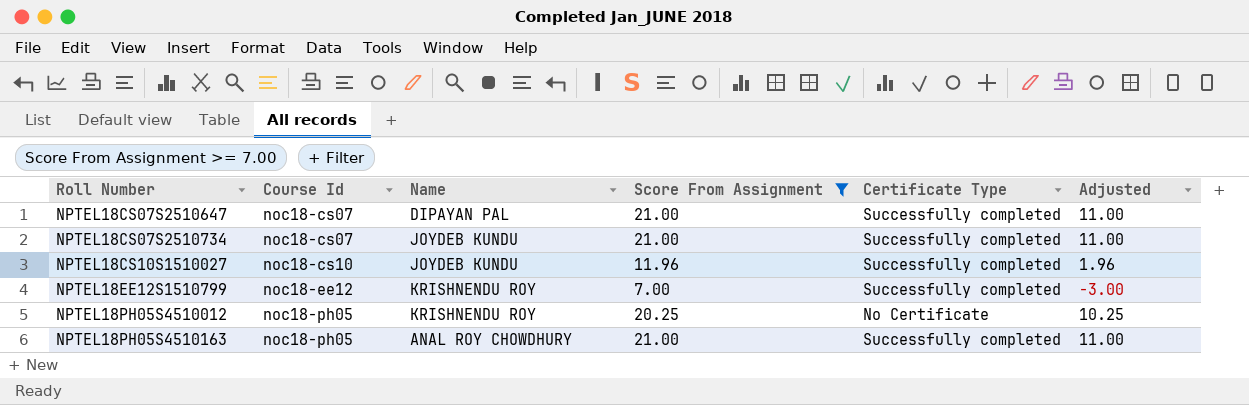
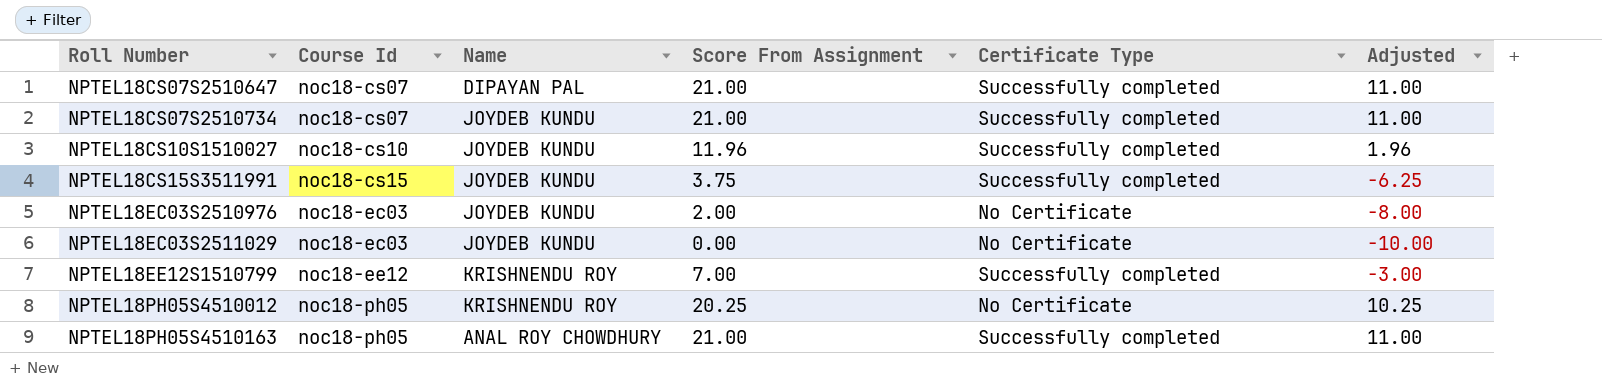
filter: Score From Assignment >= 7.00 -> none

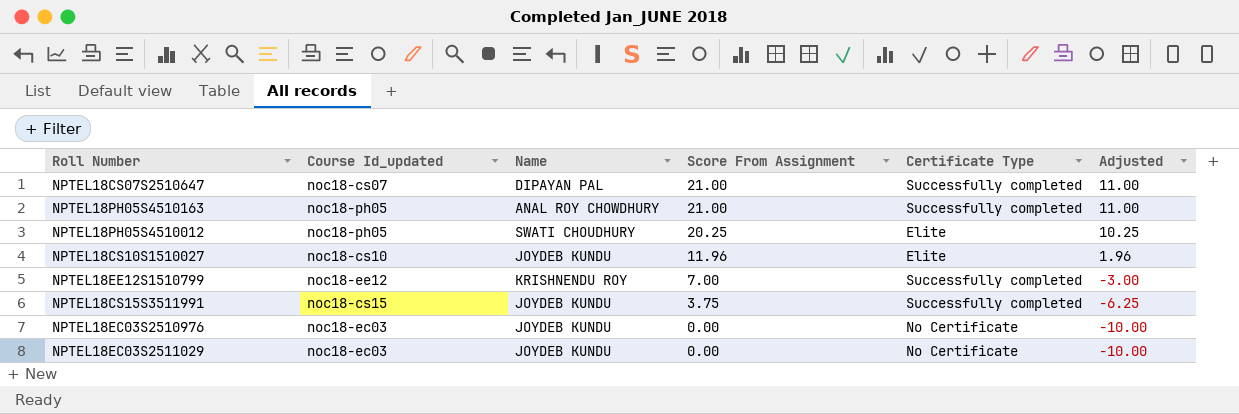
row order: Roll Number ascending -> Score From Assignment descending
column name: Course Id -> Course Id_updated
row NPTEL18CS07S2510734: noc18-cs07 | JOYDEB KUNDU | 21.00 | Successfully completed | 11.00 -> none
NPTEL18PH05S4510012 | Name: KRISHNENDU ROY -> SWATI CHOUDHURY
NPTEL18PH05S4510012 | Certificate Type: No Certificate -> Elite
NPTEL18CS10S1510027 | Certificate Type: Successfully completed -> Elite
NPTEL18EC03S2510976 | Score From Assignment: 2.00 -> 0.00
NPTEL18EC03S2510976 | Adjusted: -8.00 -> -10.00

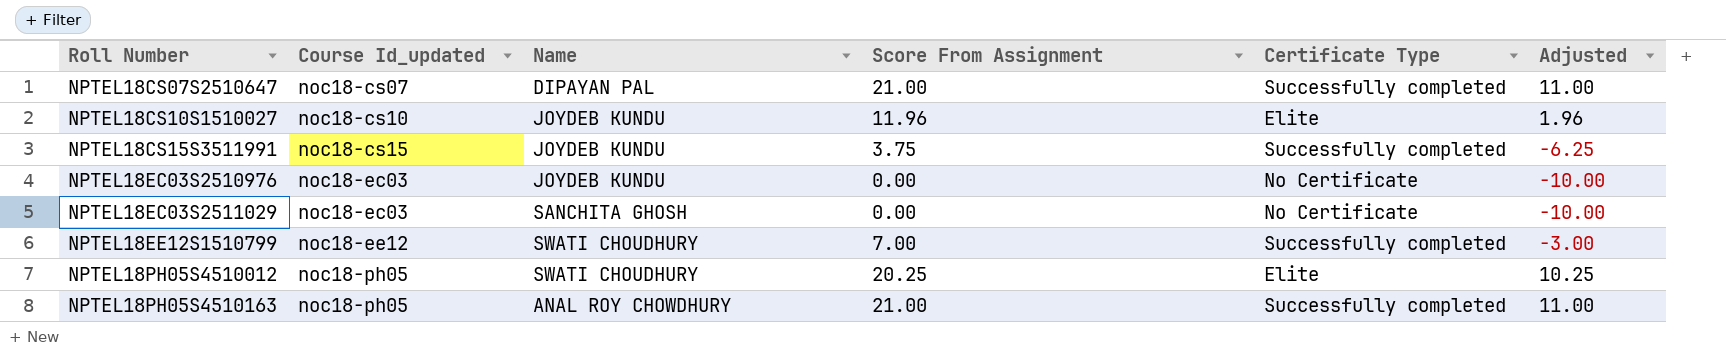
row order: Score From Assignment descending -> Roll Number ascending
NPTEL18EC03S2511029 | Name: JOYDEB KUNDU -> SANCHITA GHOSH
NPTEL18EE12S1510799 | Name: KRISHNENDU ROY -> SWATI CHOUDHURY

